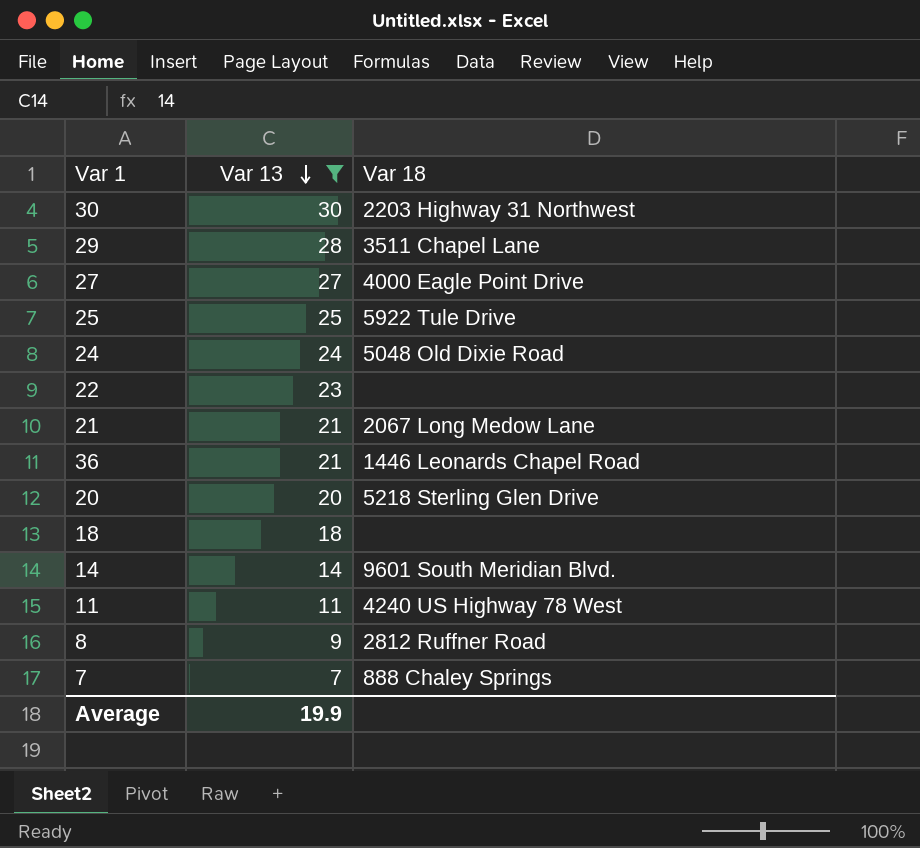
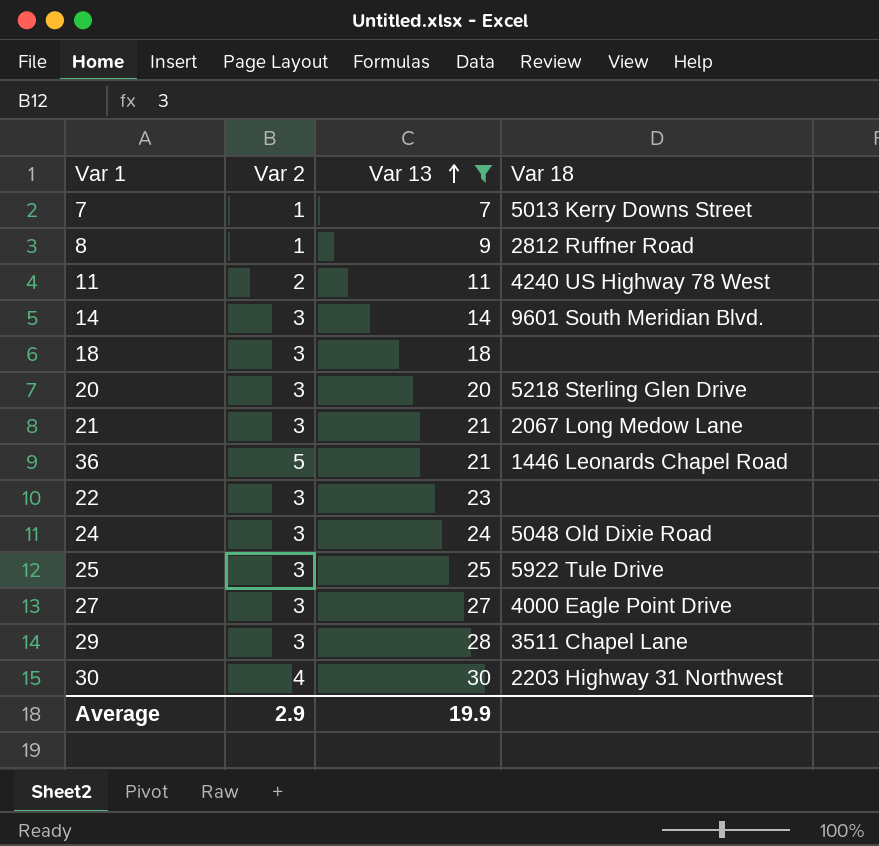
row order: Var 13 descending -> Var 13 ascending
column Var 2 | position: none -> 2
7 | Var 18: 888 Chaley Springs -> 5013 Kerry Downs Street

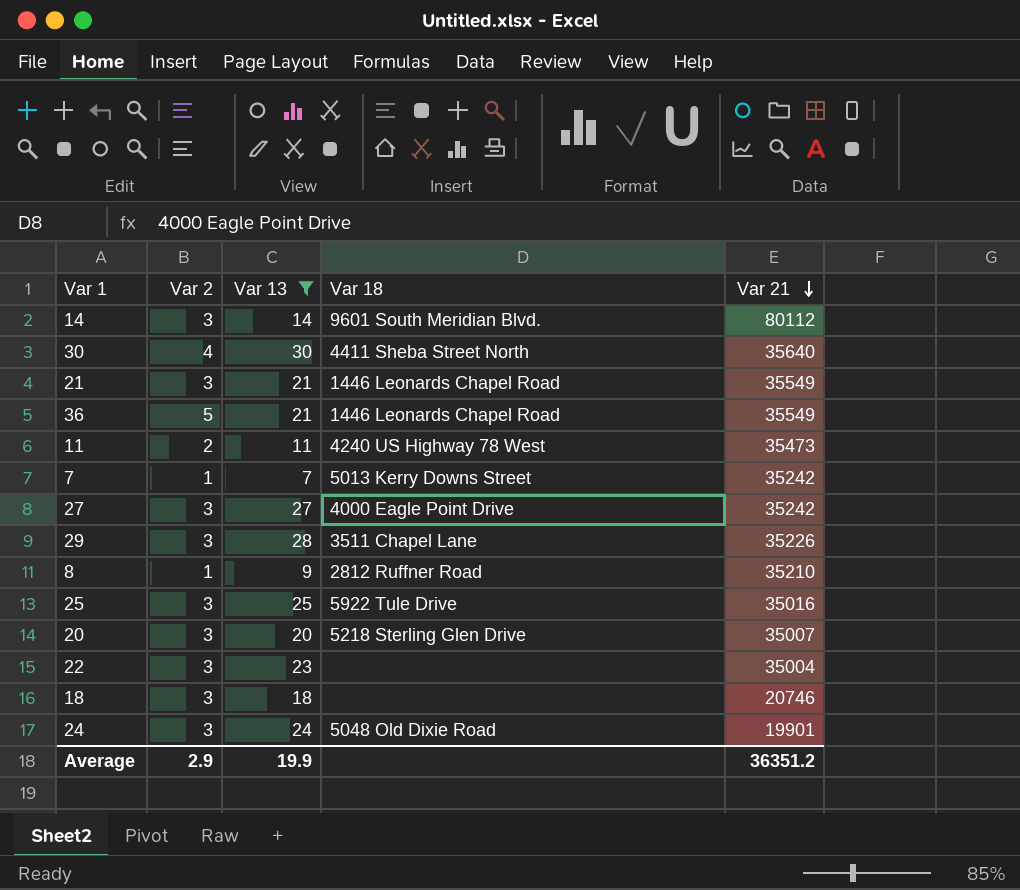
row order: Var 13 ascending -> Var 21 descending
column Var 21 | position: none -> 5
30 | Var 18: 2203 Highway 31 Northwest -> 4411 Sheba Street North
21 | Var 18: 2067 Long Medow Lane -> 1446 Leonards Chapel Road

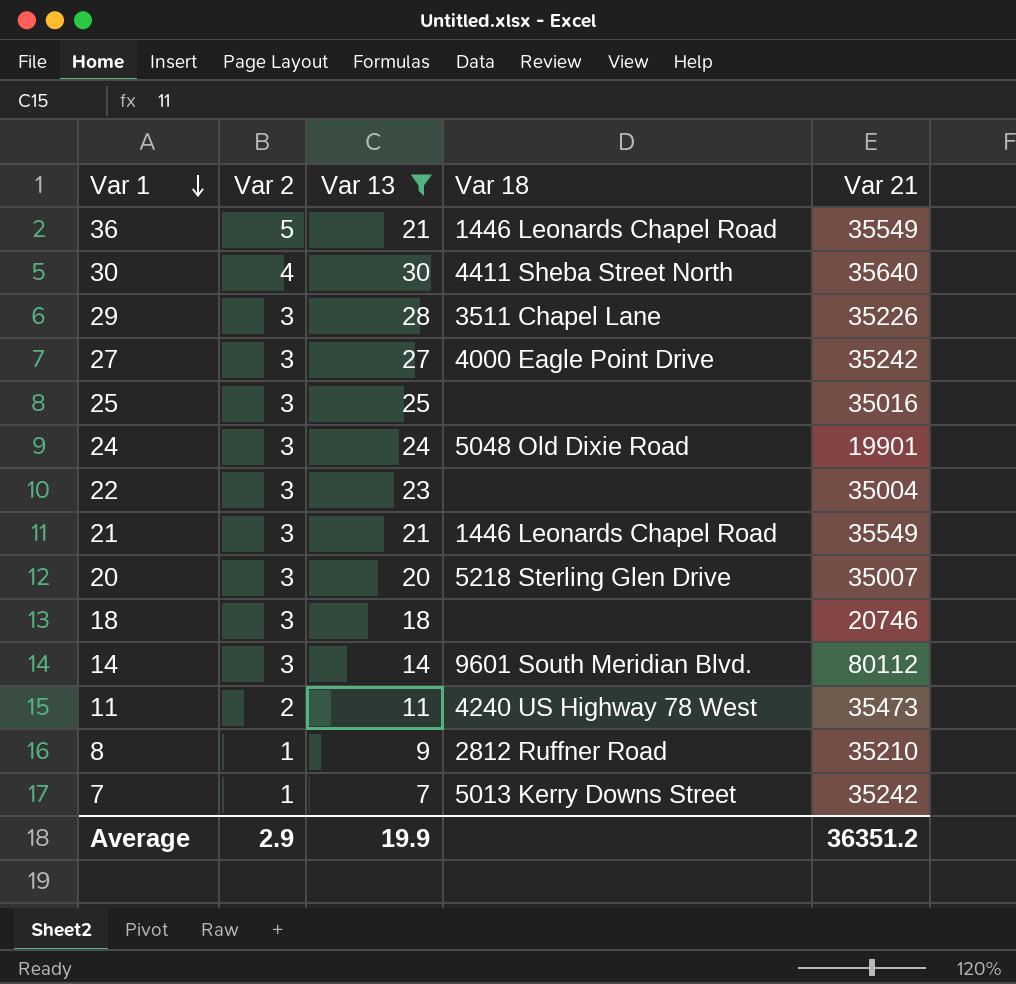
row order: Var 21 descending -> Var 1 descending
25 | Var 18: 5922 Tule Drive -> none

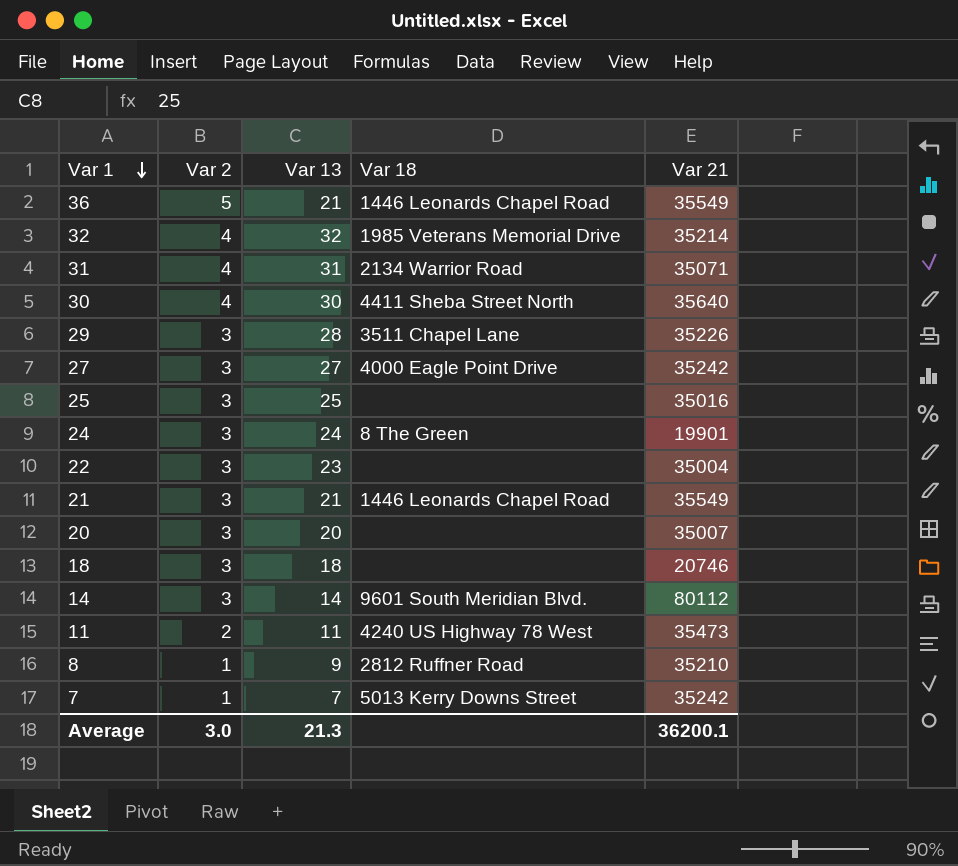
filter: Var 13 <= 30 -> none
24 | Var 18: 5048 Old Dixie Road -> 8 The Green
20 | Var 18: 5218 Sterling Glen Drive -> none
Average | Var 2: 2.9 -> 3.0
Average | Var 13: 19.9 -> 21.3
Average | Var 21: 36351.2 -> 36200.1

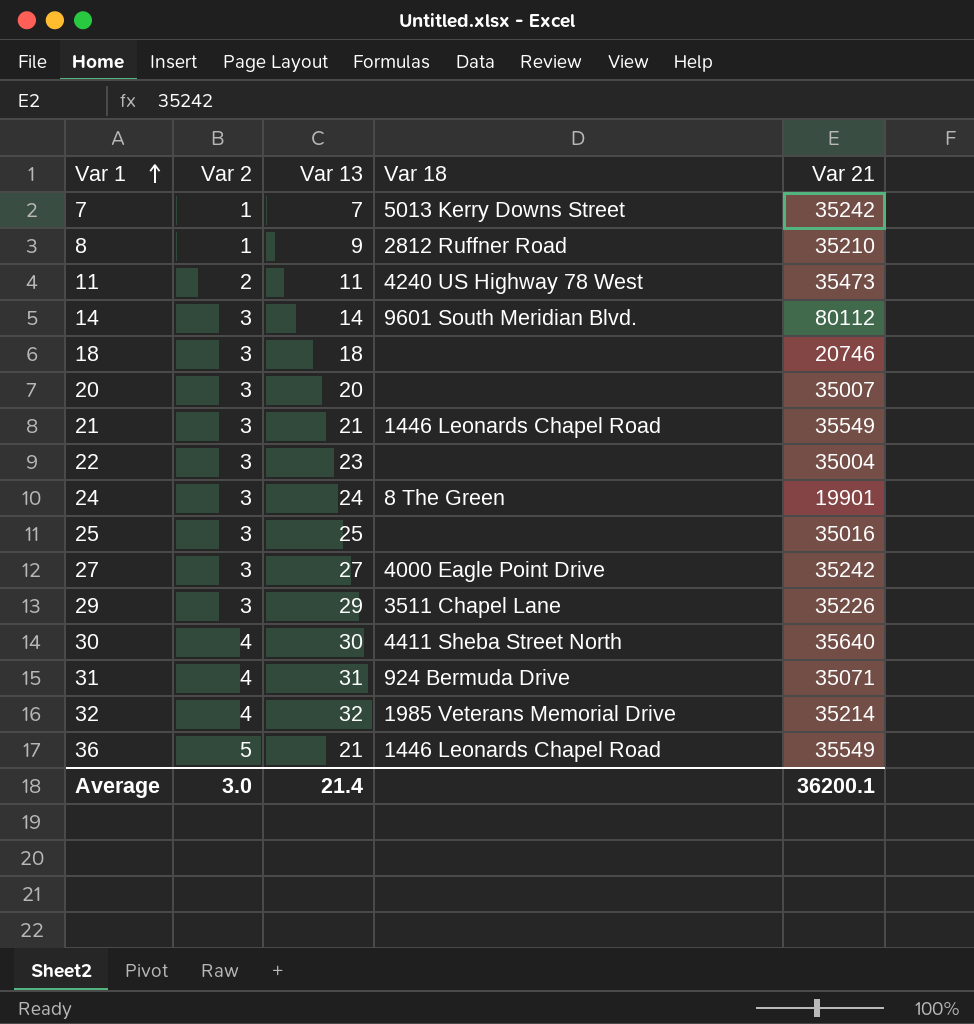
row order: Var 1 descending -> Var 1 ascending
29 | Var 13: 28 -> 29
31 | Var 18: 2134 Warrior Road -> 924 Bermuda Drive
Average | Var 13: 21.3 -> 21.4

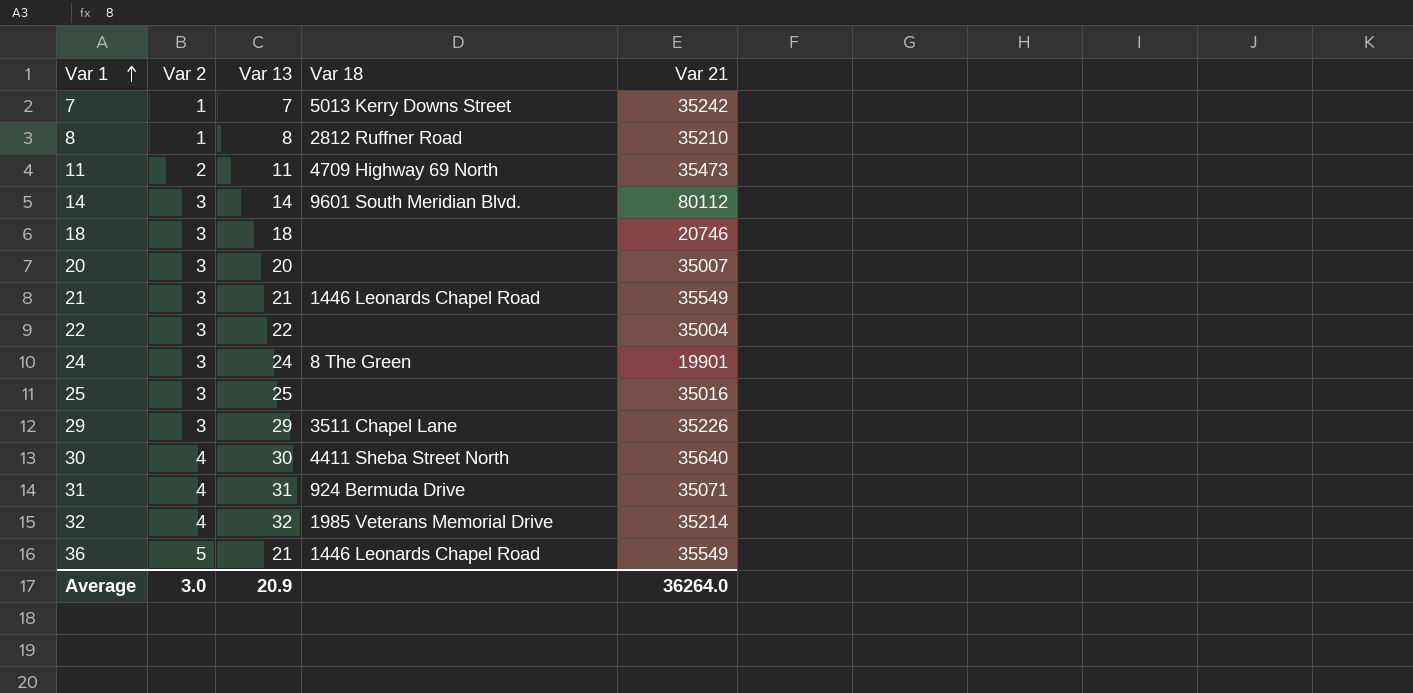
row 27: 3 | 27 | 4000 Eagle Point Drive | 35242 -> none
8 | Var 13: 9 -> 8
11 | Var 18: 4240 US Highway 78 West -> 4709 Highway 69 North
22 | Var 13: 23 -> 22
Average | Var 13: 21.4 -> 20.9
Average | Var 21: 36200.1 -> 36264.0

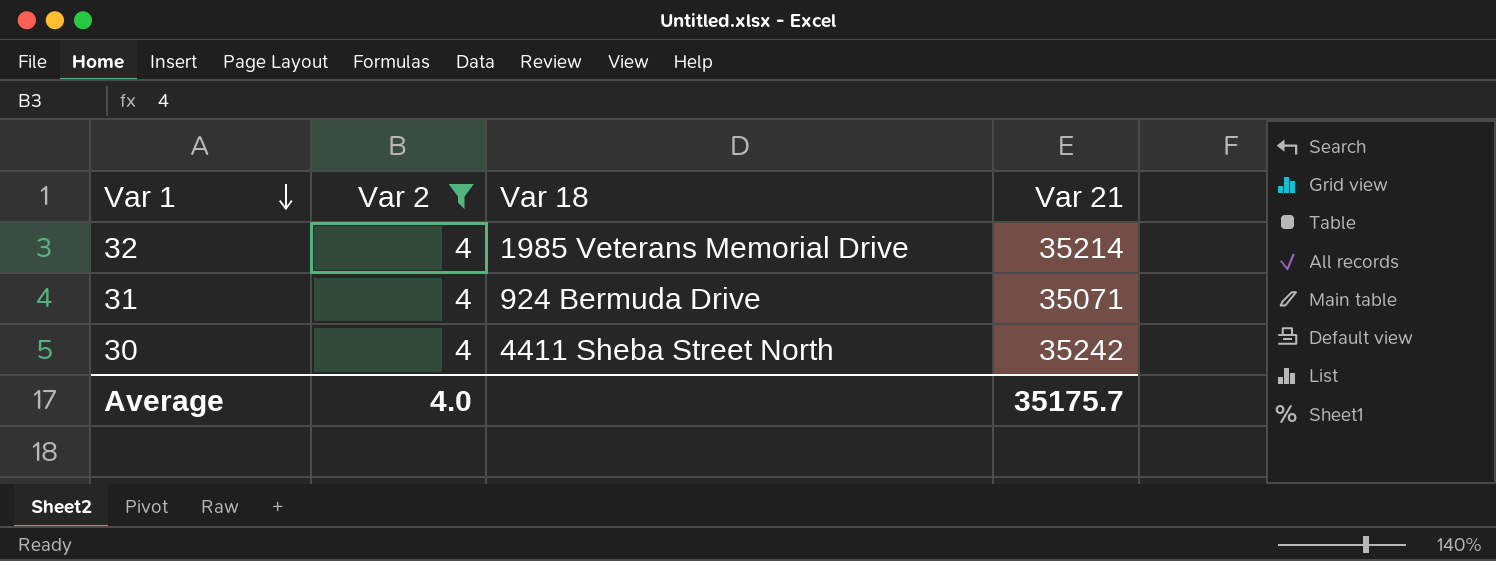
filter: none -> Var 2 = 4
row order: Var 1 ascending -> Var 1 descending
column Var 13 | position: 3 -> none
30 | Var 21: 35640 -> 35242
Average | Var 2: 3.0 -> 4.0
Average | Var 21: 36264.0 -> 35175.7

